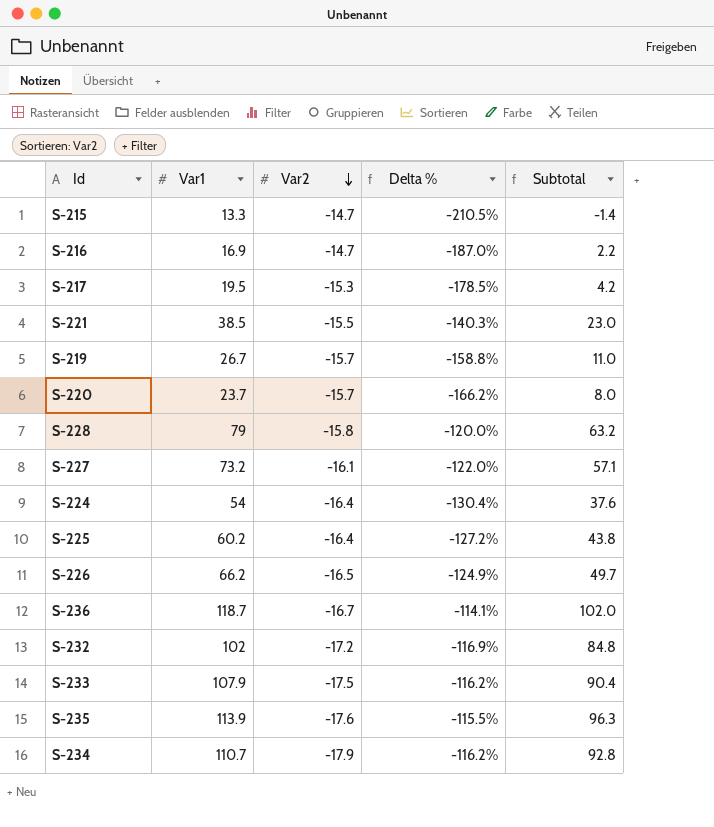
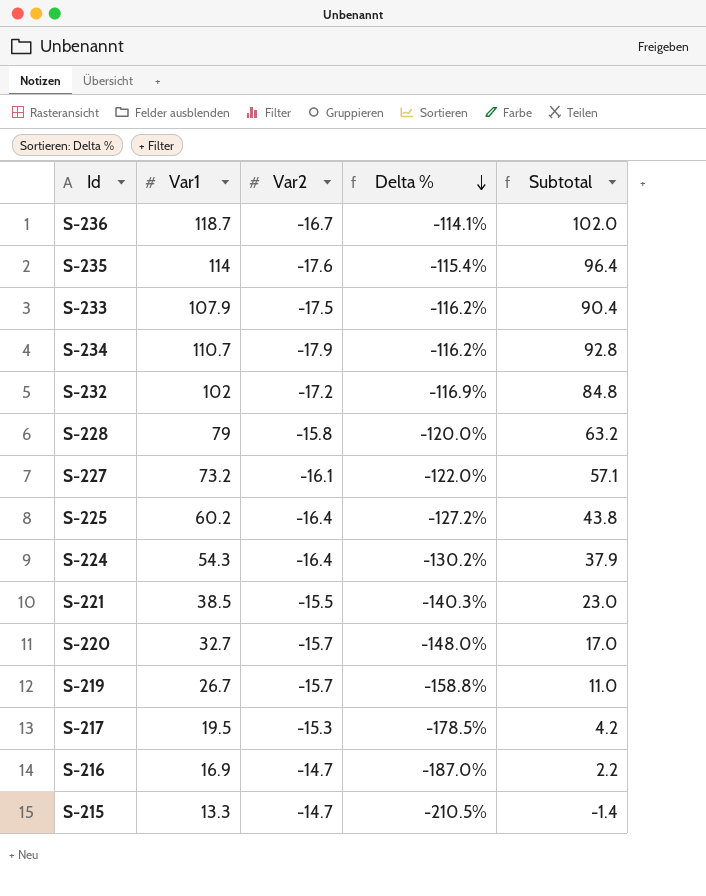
row order: Var2 descending -> Delta % descending
row S-226: 66.2 | -16.5 | -124.9% | 49.7 -> none
S-235 | Var1: 113.9 -> 114
S-235 | Delta %: -115.5% -> -115.4%
S-235 | Subtotal: 96.3 -> 96.4
S-224 | Var1: 54 -> 54.3
S-224 | Delta %: -130.4% -> -130.2%
S-224 | Subtotal: 37.6 -> 37.9
S-220 | Var1: 23.7 -> 32.7
S-220 | Delta %: -166.2% -> -148.0%
S-220 | Subtotal: 8.0 -> 17.0

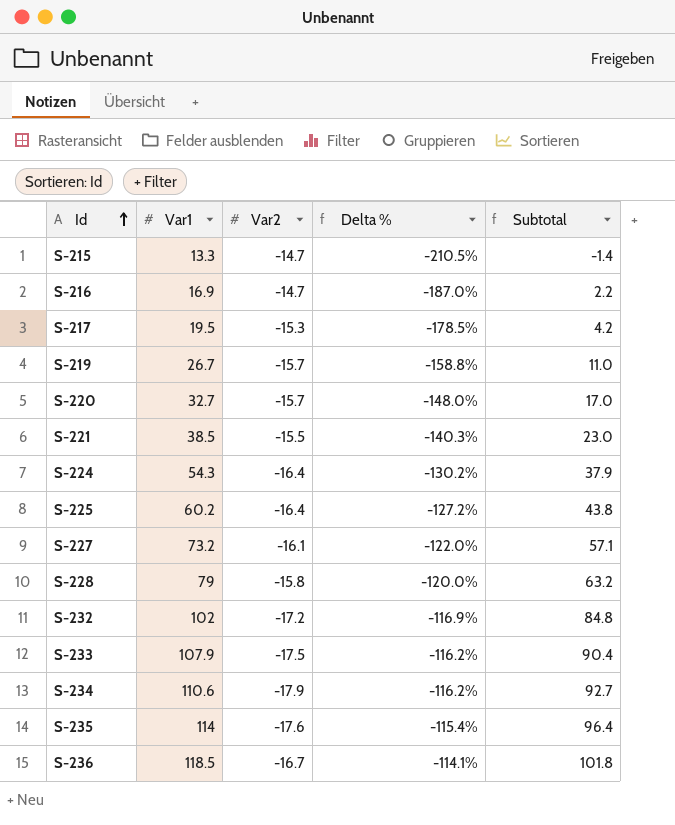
row order: Delta % descending -> Id ascending
S-234 | Var1: 110.7 -> 110.6
S-234 | Subtotal: 92.8 -> 92.7
S-236 | Var1: 118.7 -> 118.5
S-236 | Subtotal: 102.0 -> 101.8

